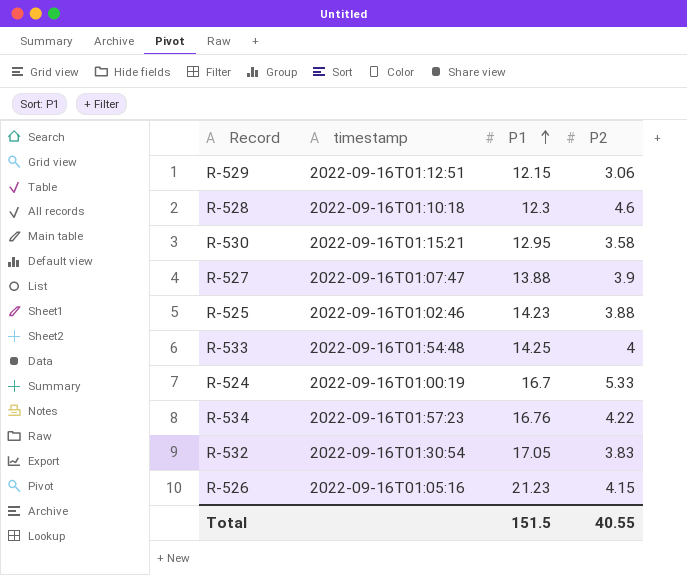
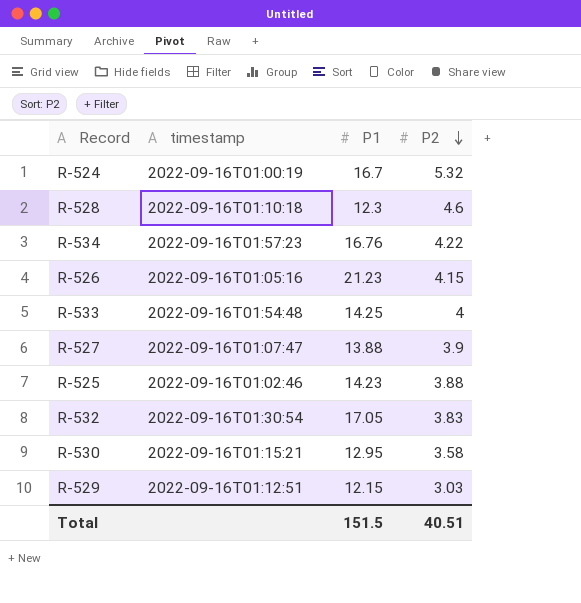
row order: P1 ascending -> P2 descending
R-524 | P2: 5.33 -> 5.32
R-529 | P2: 3.06 -> 3.03
Total | P2: 40.55 -> 40.51

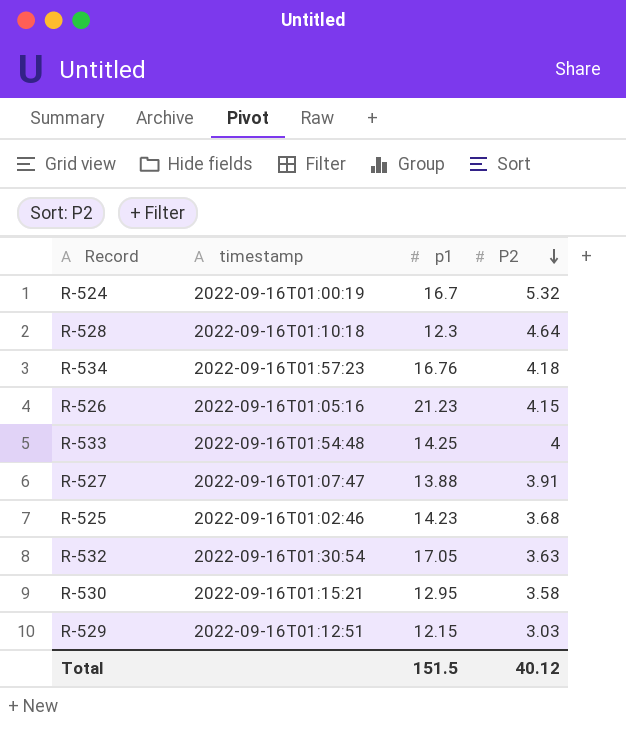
column name: P1 -> p1
R-528 | P2: 4.6 -> 4.64
R-534 | P2: 4.22 -> 4.18
R-527 | P2: 3.9 -> 3.91
R-525 | P2: 3.88 -> 3.68
R-532 | P2: 3.83 -> 3.63
Total | P2: 40.51 -> 40.12

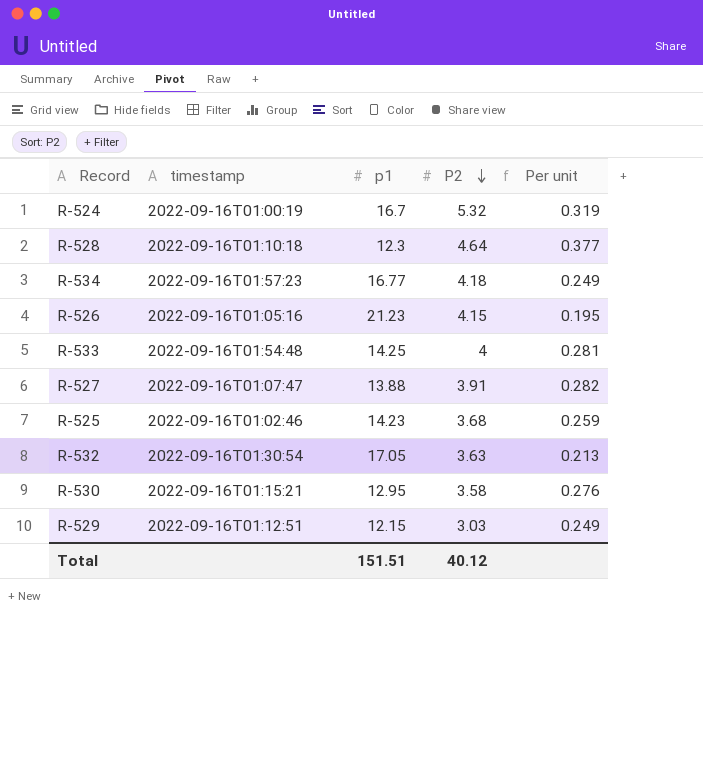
column Per unit | formula: none -> [P2] / [p1]
R-534 | p1: 16.76 -> 16.77
Total | p1: 151.5 -> 151.51

